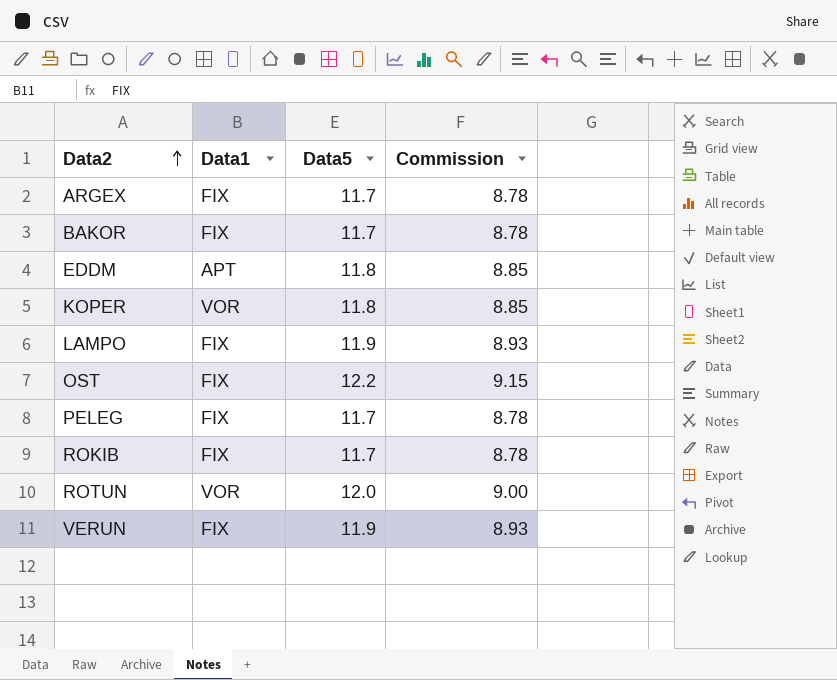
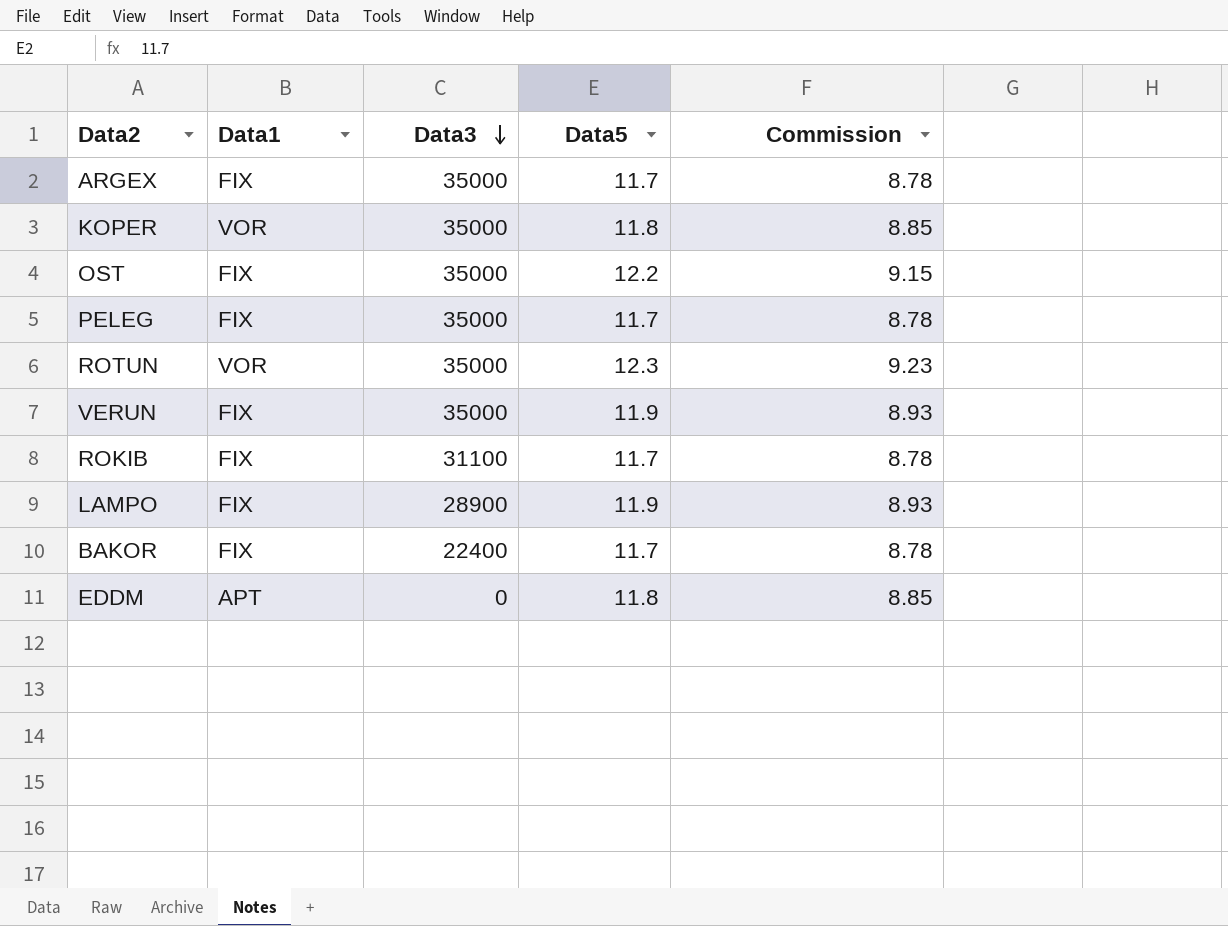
row order: Data2 ascending -> Data3 descending
column Data3 | position: none -> 3
ROTUN | Data5: 12.0 -> 12.3
ROTUN | Commission: 9.00 -> 9.23

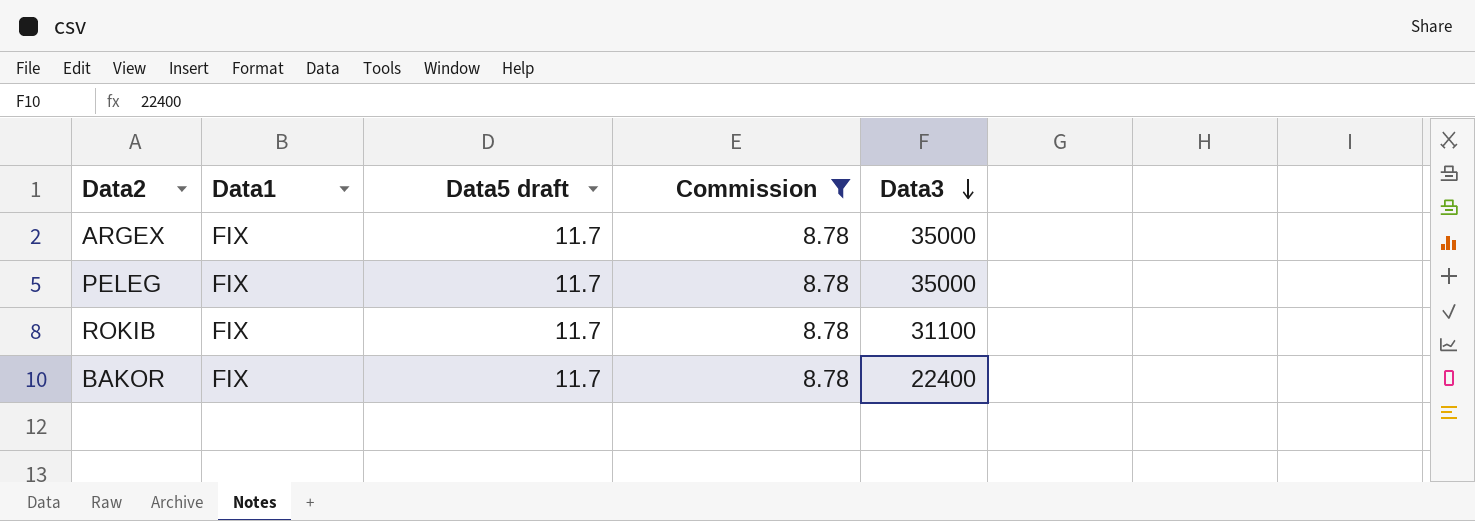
filter: none -> Commission = 8.78
column name: Data5 -> Data5 draft
column Data3 | position: 3 -> 5

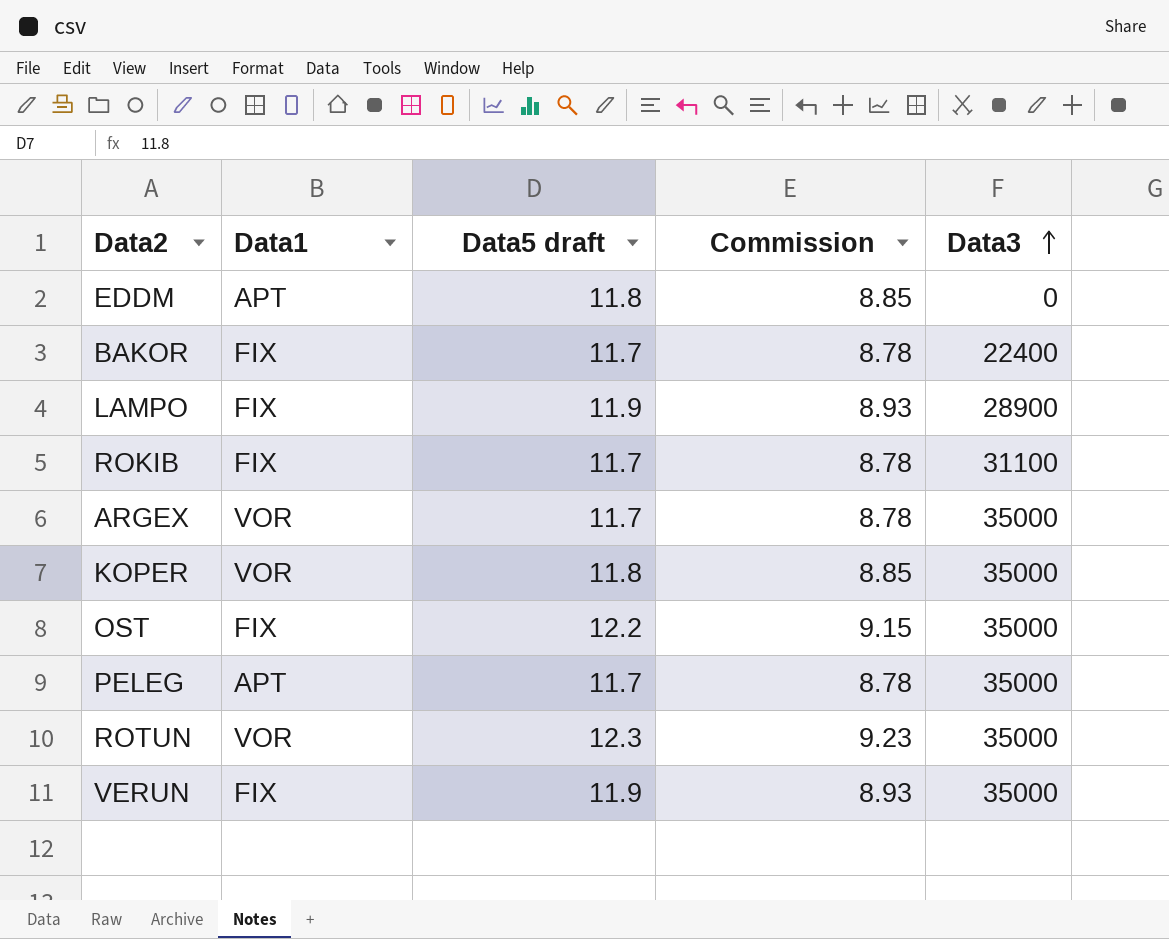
filter: Commission = 8.78 -> none
row order: Data3 descending -> Data3 ascending
ARGEX | Data1: FIX -> VOR
PELEG | Data1: FIX -> APT

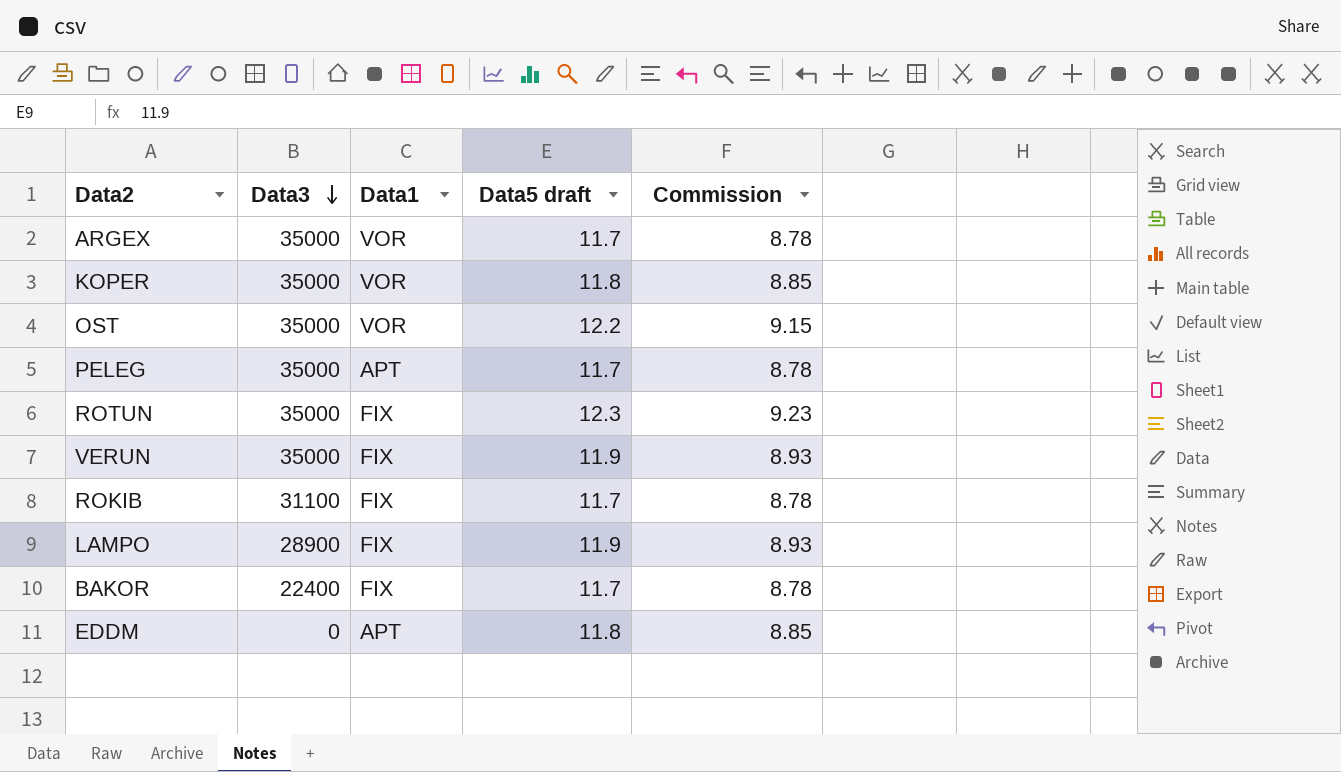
row order: Data3 ascending -> Data3 descending
column Data3 | position: 5 -> 2
OST | Data1: FIX -> VOR
ROTUN | Data1: VOR -> FIX

